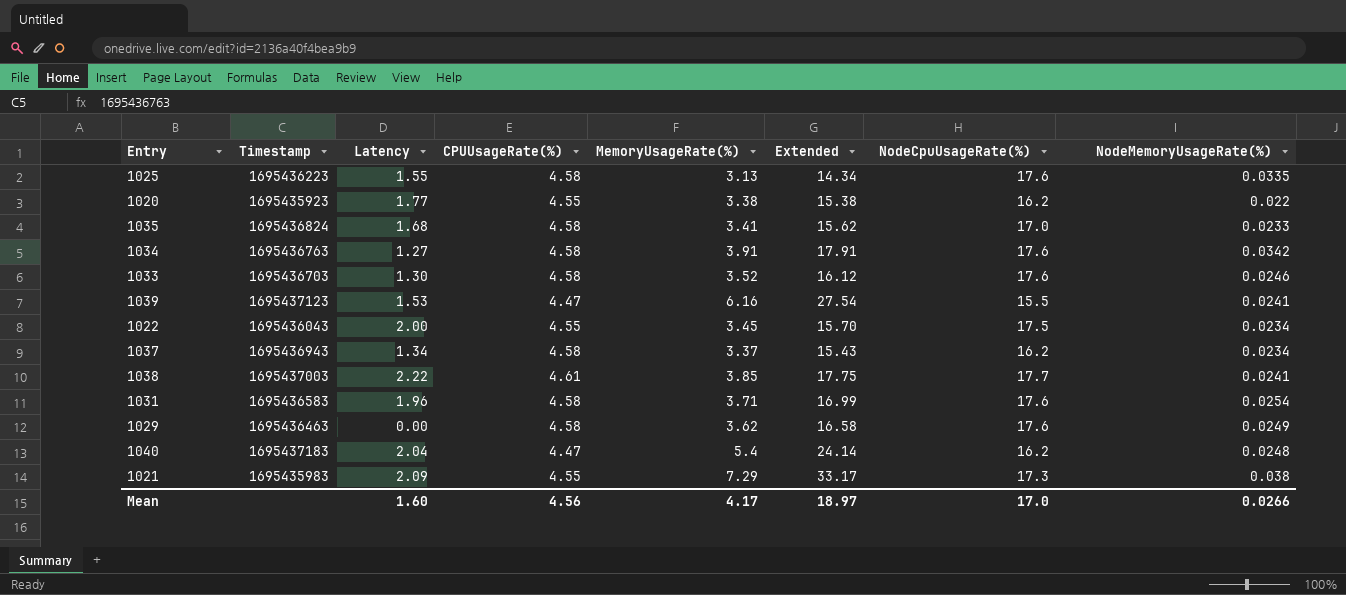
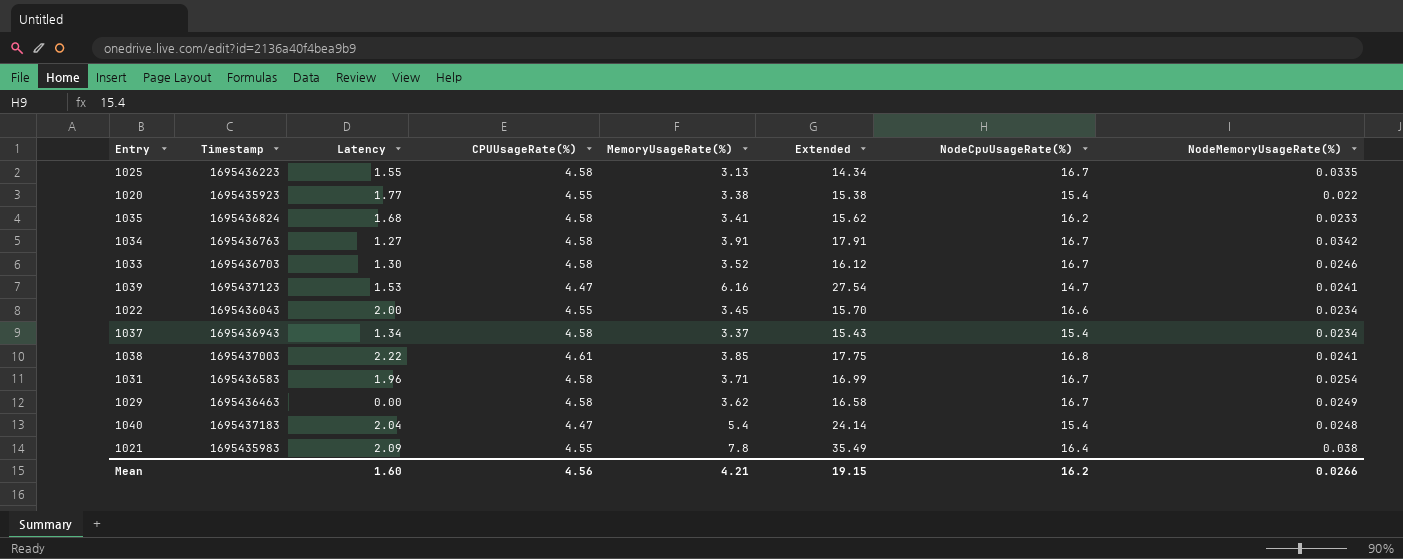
1025 | NodeCpuUsageRate(%): 17.6 -> 16.7
1020 | NodeCpuUsageRate(%): 16.2 -> 15.4
1035 | NodeCpuUsageRate(%): 17.0 -> 16.2
1034 | NodeCpuUsageRate(%): 17.6 -> 16.7
1033 | NodeCpuUsageRate(%): 17.6 -> 16.7
1039 | NodeCpuUsageRate(%): 15.5 -> 14.7
1022 | NodeCpuUsageRate(%): 17.5 -> 16.6
1037 | NodeCpuUsageRate(%): 16.2 -> 15.4
1038 | NodeCpuUsageRate(%): 17.7 -> 16.8
1031 | NodeCpuUsageRate(%): 17.6 -> 16.7
1029 | NodeCpuUsageRate(%): 17.6 -> 16.7
1040 | NodeCpuUsageRate(%): 16.2 -> 15.4
1021 | MemoryUsageRate(%): 7.29 -> 7.8
1021 | Extended: 33.17 -> 35.49
1021 | NodeCpuUsageRate(%): 17.3 -> 16.4
Mean | MemoryUsageRate(%): 4.17 -> 4.21
Mean | Extended: 18.97 -> 19.15
Mean | NodeCpuUsageRate(%): 17.0 -> 16.2

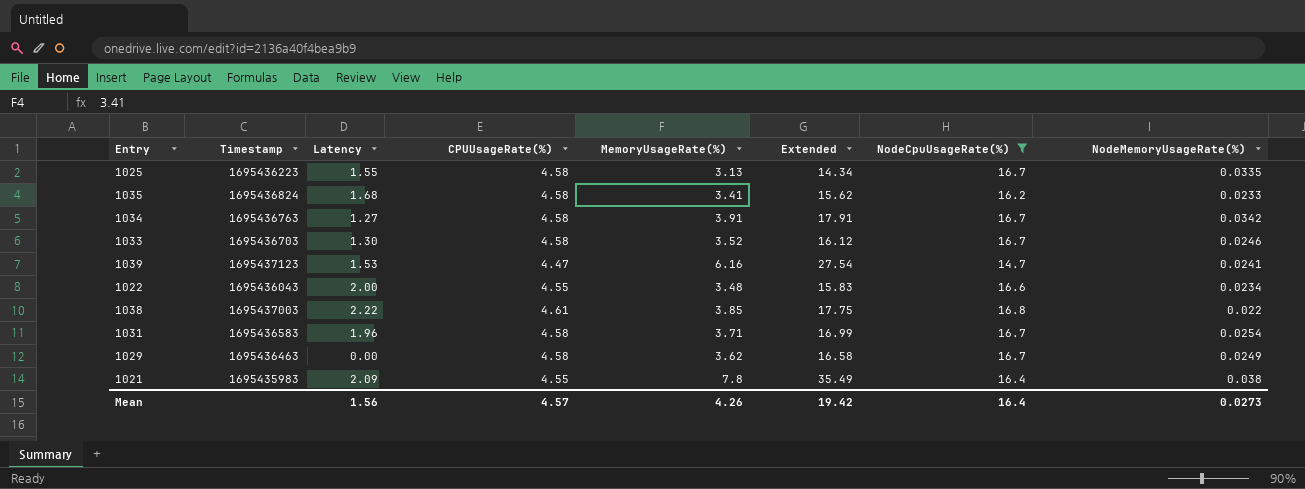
filter: none -> NodeCpuUsageRate(%) != 15.4
1022 | MemoryUsageRate(%): 3.45 -> 3.48
1022 | Extended: 15.70 -> 15.83
1038 | NodeMemoryUsageRate(%): 0.0241 -> 0.022
Mean | Latency: 1.60 -> 1.56
Mean | CPUUsageRate(%): 4.56 -> 4.57
Mean | MemoryUsageRate(%): 4.21 -> 4.26
Mean | Extended: 19.15 -> 19.42
Mean | NodeCpuUsageRate(%): 16.2 -> 16.4
Mean | NodeMemoryUsageRate(%): 0.0266 -> 0.0273

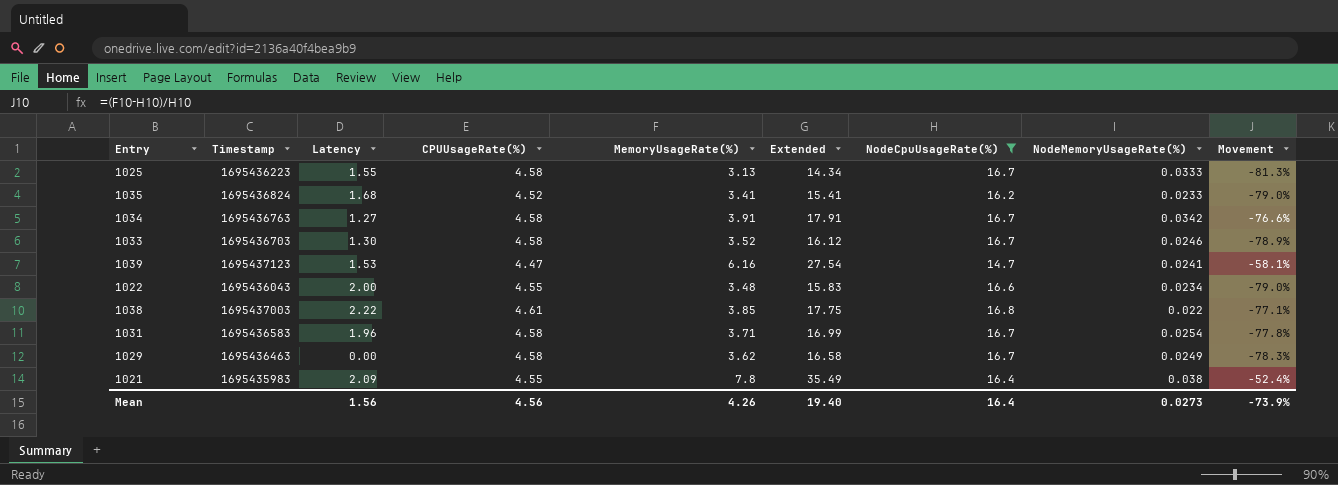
column Movement | formula: none -> ([MemoryUsageRate(%)] - [NodeCpuUsageRate(%)]) / [NodeCpuUsageRate(%)]
1025 | NodeMemoryUsageRate(%): 0.0335 -> 0.0333
1035 | CPUUsageRate(%): 4.58 -> 4.52
1035 | Extended: 15.62 -> 15.41
Mean | CPUUsageRate(%): 4.57 -> 4.56
Mean | Extended: 19.42 -> 19.40

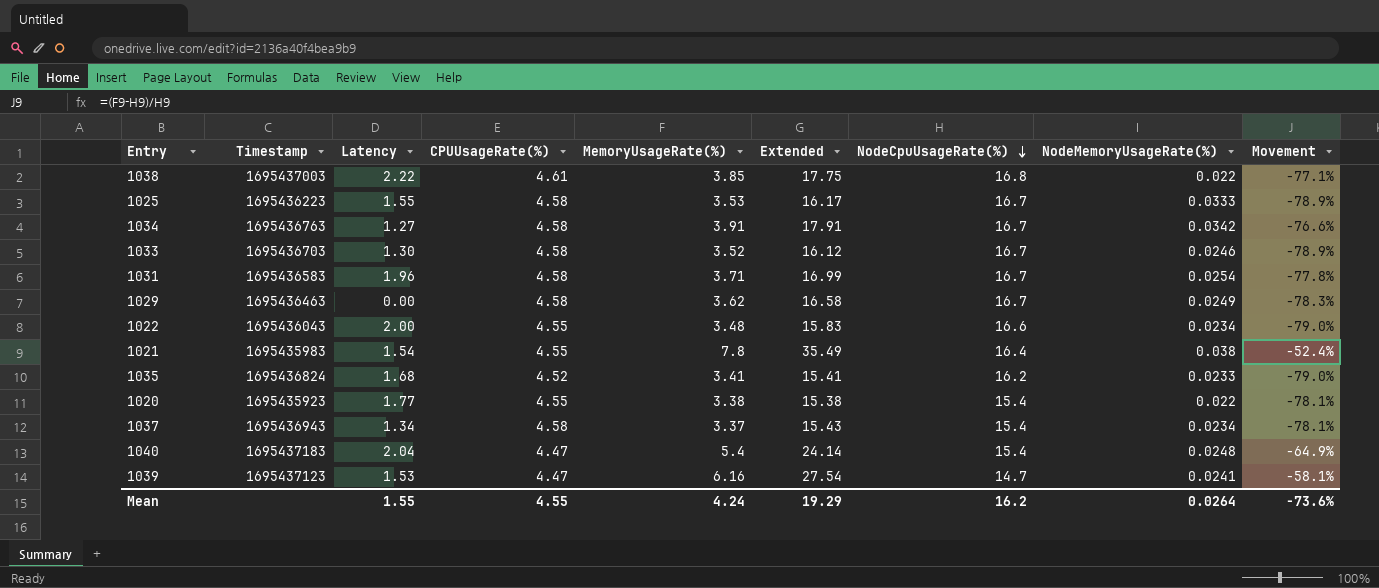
filter: NodeCpuUsageRate(%) != 15.4 -> none
row order: none -> NodeCpuUsageRate(%) descending
1025 | MemoryUsageRate(%): 3.13 -> 3.53
1025 | Extended: 14.34 -> 16.17
1025 | Movement: -81.3% -> -78.9%
1021 | Latency: 2.09 -> 1.54
Mean | Latency: 1.56 -> 1.55
Mean | CPUUsageRate(%): 4.56 -> 4.55
Mean | MemoryUsageRate(%): 4.26 -> 4.24
Mean | Extended: 19.40 -> 19.29
Mean | NodeCpuUsageRate(%): 16.4 -> 16.2
Mean | NodeMemoryUsageRate(%): 0.0273 -> 0.0264
Mean | Movement: -73.9% -> -73.6%

